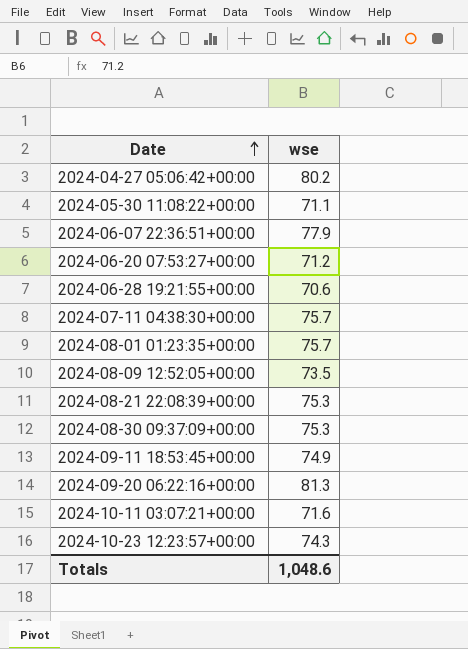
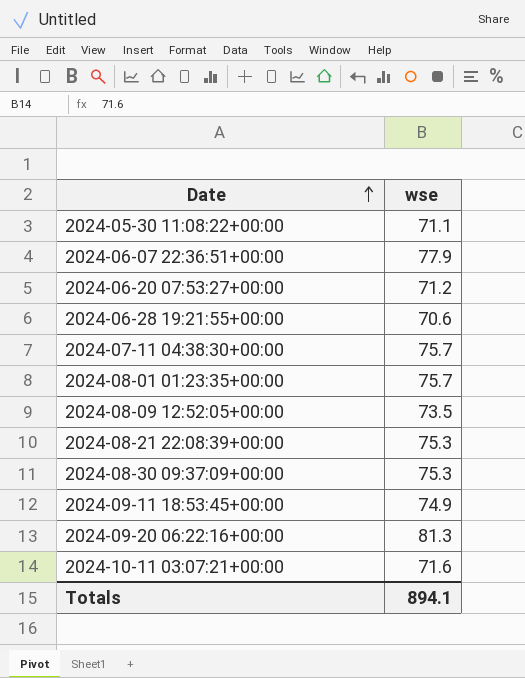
row 2024-04-27 05:06:42+00:00: 80.2 -> none
row 2024-10-23 12:23:57+00:00: 74.3 -> none
Totals | wse: 1,048.6 -> 894.1

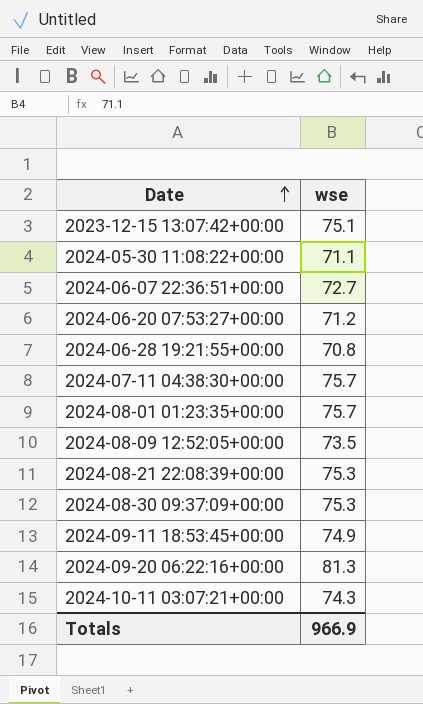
row 2023-12-15 13:07:42+00:00: none -> 75.1
2024-06-07 22:36:51+00:00 | wse: 77.9 -> 72.7
2024-06-28 19:21:55+00:00 | wse: 70.6 -> 70.8
2024-10-11 03:07:21+00:00 | wse: 71.6 -> 74.3
Totals | wse: 894.1 -> 966.9

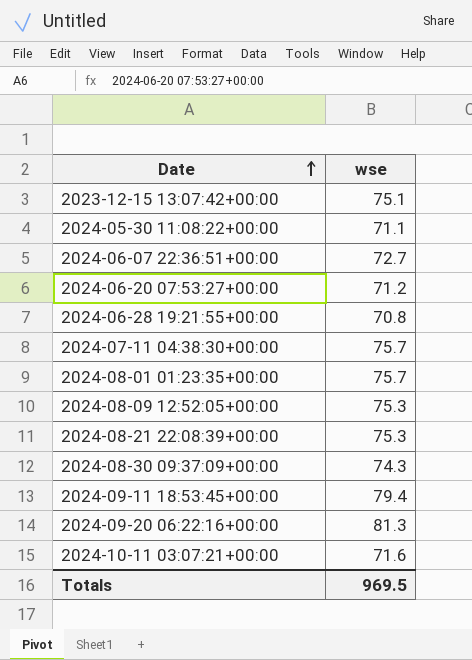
2024-08-09 12:52:05+00:00 | wse: 73.5 -> 75.3
2024-08-30 09:37:09+00:00 | wse: 75.3 -> 74.3
2024-09-11 18:53:45+00:00 | wse: 74.9 -> 79.4
2024-10-11 03:07:21+00:00 | wse: 74.3 -> 71.6
Totals | wse: 966.9 -> 969.5

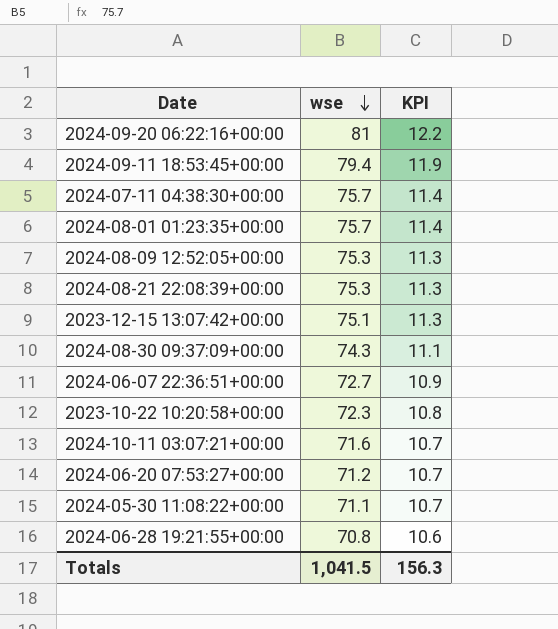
row order: Date ascending -> wse descending
column KPI | formula: none -> [wse] * 0.15
2024-09-20 06:22:16+00:00 | wse: 81.3 -> 81
row 2023-10-22 10:20:58+00:00: none -> 72.3 | 10.8
Totals | wse: 969.5 -> 1,041.5

